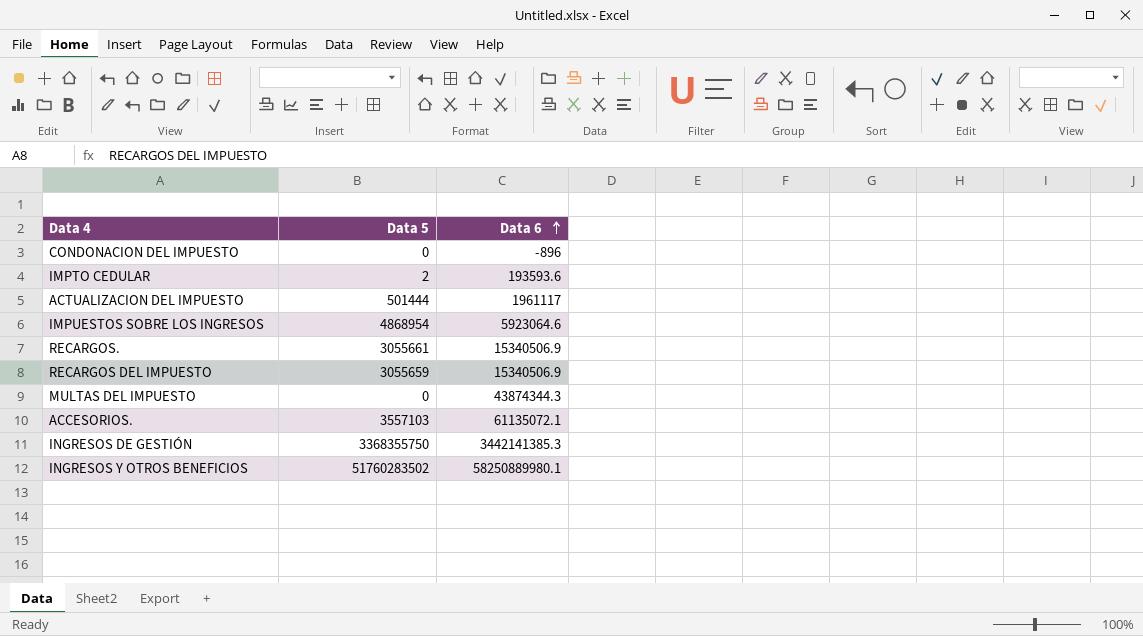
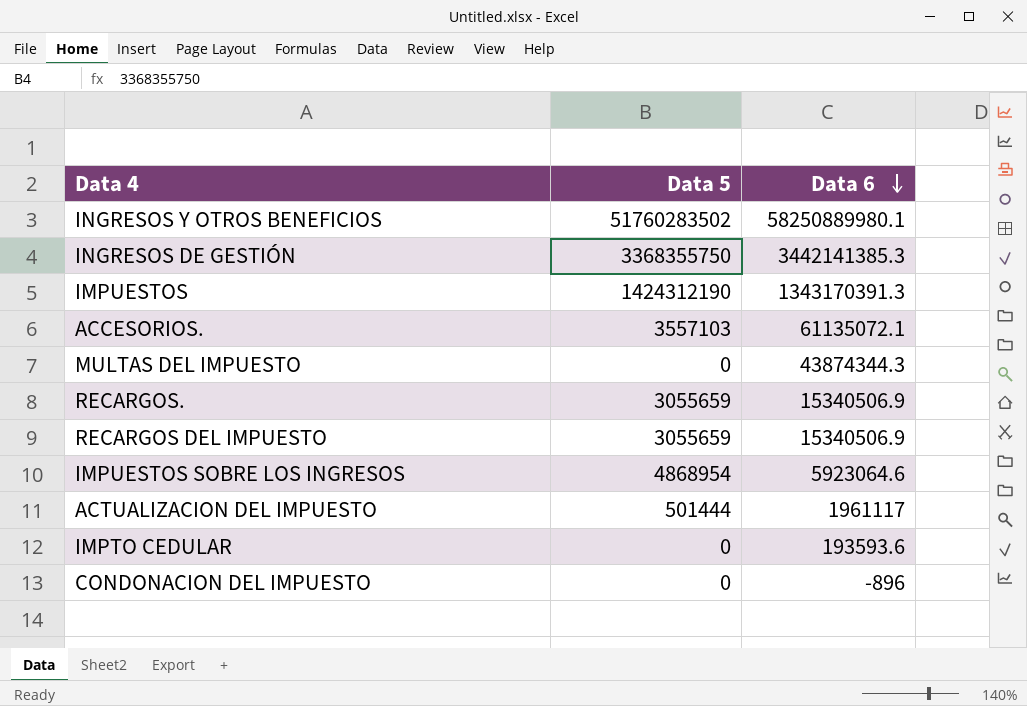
row order: Data 6 ascending -> Data 6 descending
row IMPUESTOS: none -> 1424312190 | 1343170391.3
RECARGOS. | Data 5: 3055661 -> 3055659
IMPTO CEDULAR | Data 5: 2 -> 0

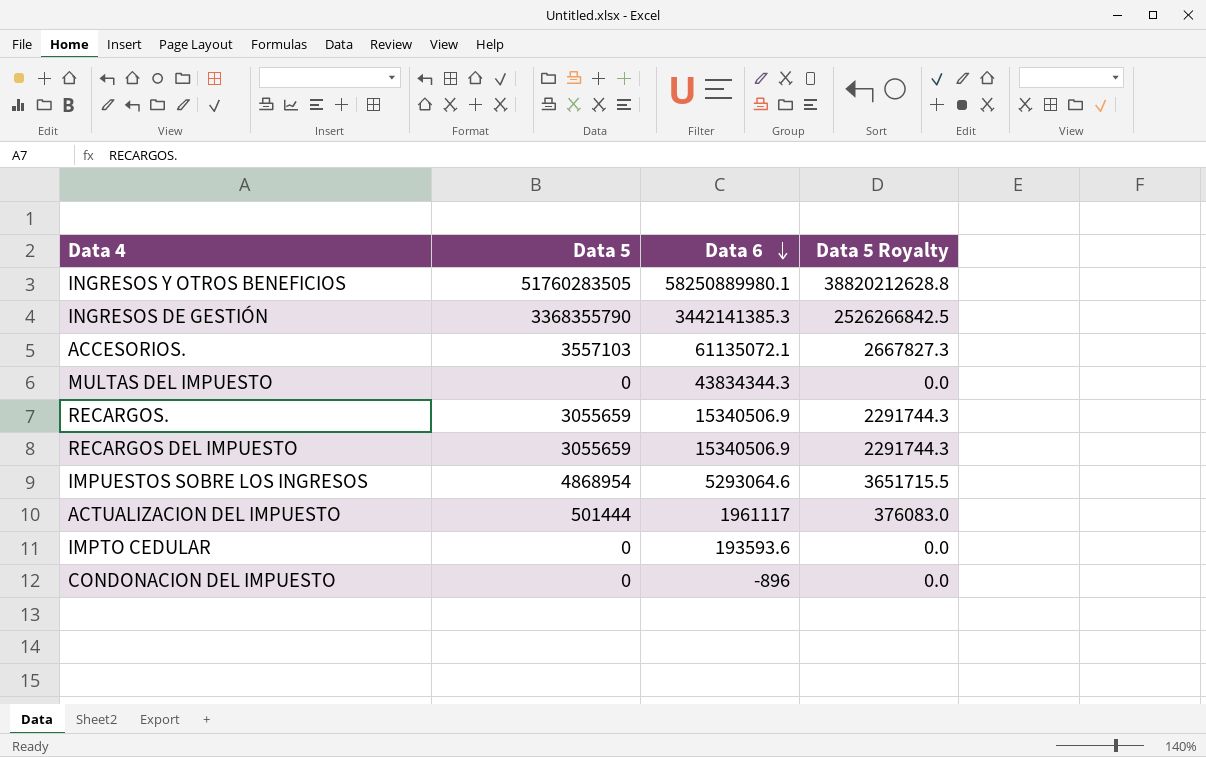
column Data 5 Royalty | formula: none -> [Data 5] * 0.75
row IMPUESTOS: 1424312190 | 1343170391.3 -> none
INGRESOS Y OTROS BENEFICIOS | Data 5: 51760283502 -> 51760283505
INGRESOS DE GESTIÓN | Data 5: 3368355750 -> 3368355790
MULTAS DEL IMPUESTO | Data 6: 43874344.3 -> 43834344.3
IMPUESTOS SOBRE LOS INGRESOS | Data 6: 5923064.6 -> 5293064.6

